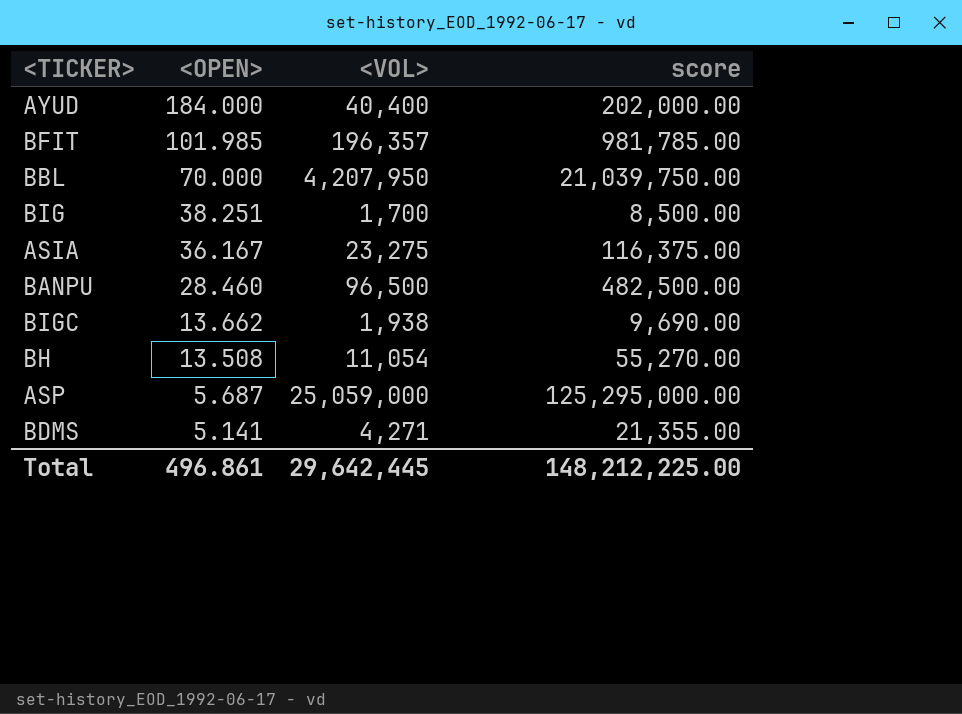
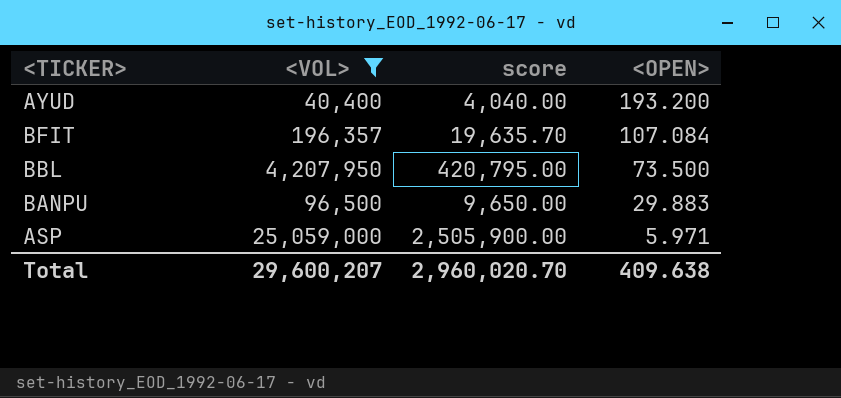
filter: none -> <VOL> >= 40,400
column score | formula: [<VOL>] * 5 -> [<VOL>] * 0.1
column <OPEN> | position: 2 -> 4
AYUD | <OPEN>: 184.000 -> 193.200
BFIT | <OPEN>: 101.985 -> 107.084
BBL | <OPEN>: 70.000 -> 73.500
BANPU | <OPEN>: 28.460 -> 29.883
ASP | <OPEN>: 5.687 -> 5.971
Total | <VOL>: 29,642,445 -> 29,600,207
Total | score: 148,212,225.00 -> 2,960,020.70
Total | <OPEN>: 496.861 -> 409.638

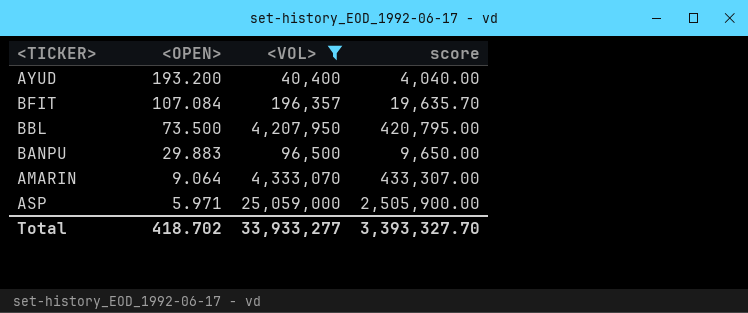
column <OPEN> | position: 4 -> 2
row AMARIN: none -> 9.064 | 4,333,070 | 433,307.00
Total | <OPEN>: 409.638 -> 418.702
Total | <VOL>: 29,600,207 -> 33,933,277
Total | score: 2,960,020.70 -> 3,393,327.70

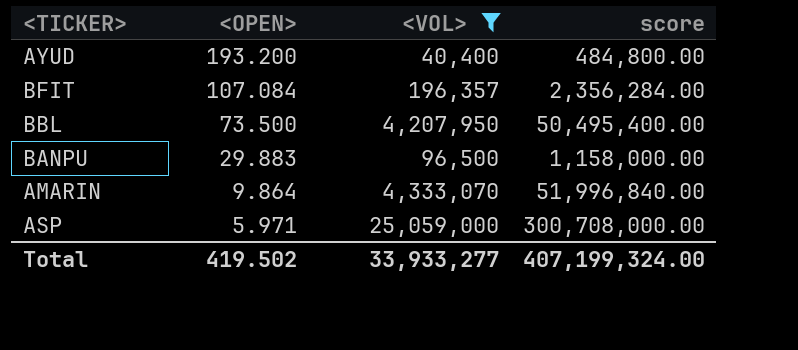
column score | formula: [<VOL>] * 0.1 -> [<VOL>] * 12
AMARIN | <OPEN>: 9.064 -> 9.864
Total | <OPEN>: 418.702 -> 419.502
Total | score: 3,393,327.70 -> 407,199,324.00

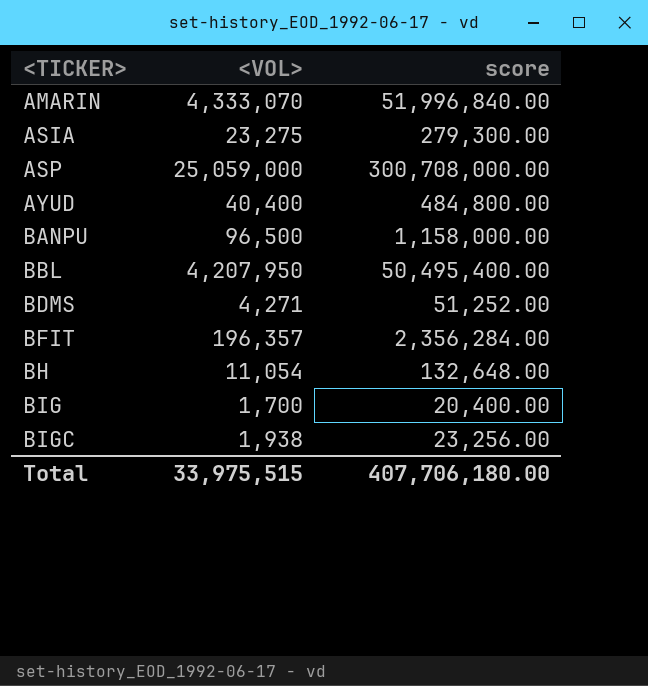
filter: <VOL> >= 40,400 -> none
row order: <OPEN> descending -> <TICKER> ascending
column <OPEN> | position: 2 -> none
Total | <VOL>: 33,933,277 -> 33,975,515
Total | score: 407,199,324.00 -> 407,706,180.00

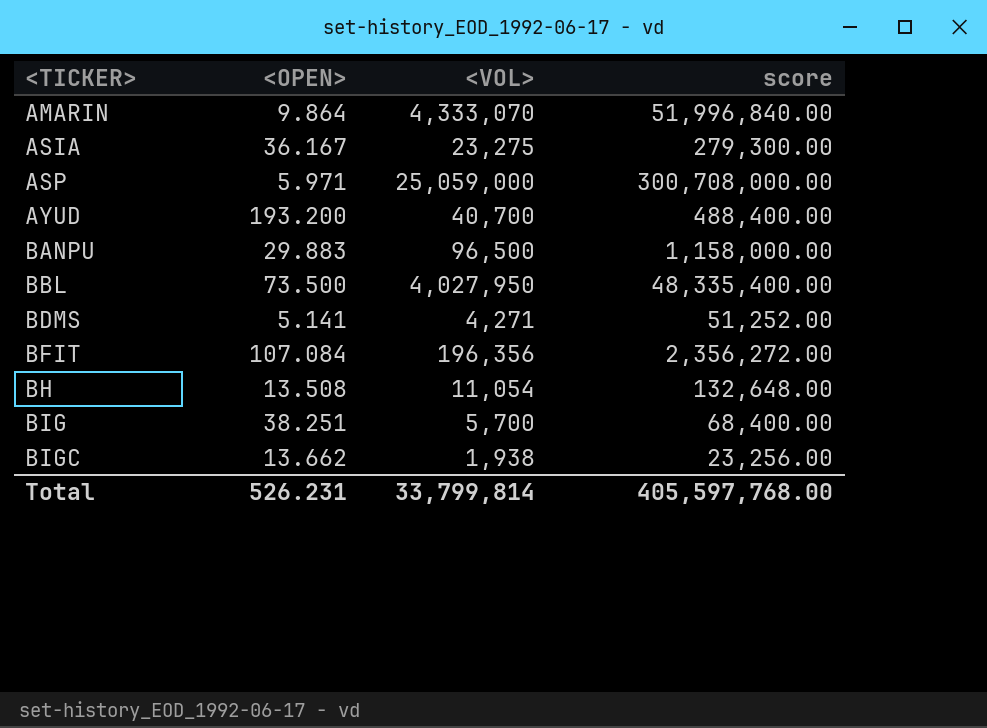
column <OPEN> | position: none -> 2
AYUD | <VOL>: 40,400 -> 40,700
AYUD | score: 484,800.00 -> 488,400.00
BBL | <VOL>: 4,207,950 -> 4,027,950
BBL | score: 50,495,400.00 -> 48,335,400.00
BFIT | <VOL>: 196,357 -> 196,356
BFIT | score: 2,356,284.00 -> 2,356,272.00
BIG | <VOL>: 1,700 -> 5,700
BIG | score: 20,400.00 -> 68,400.00
Total | <VOL>: 33,975,515 -> 33,799,814
Total | score: 407,706,180.00 -> 405,597,768.00

